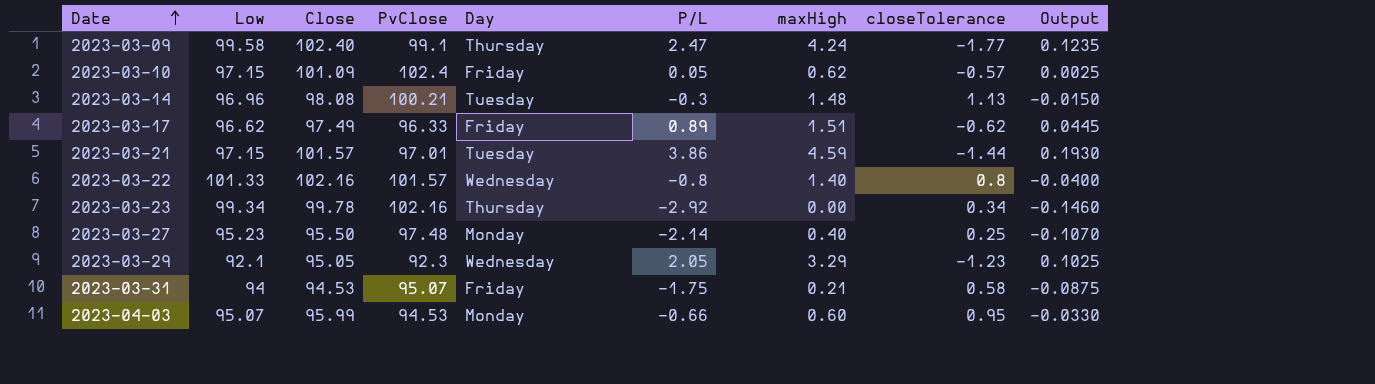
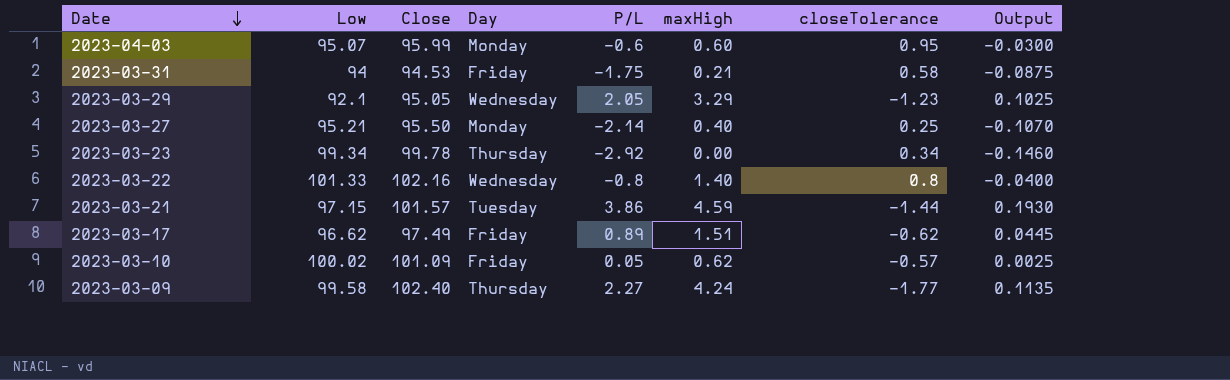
row order: Date ascending -> Date descending
column PvClose | position: 4 -> none
row 2023-03-14: 96.96 | 98.08 | 100.21 | Tuesday | -0.3 | 1.48 | 1.13 | -0.0150 -> none
2023-04-03 | P/L: -0.66 -> -0.6
2023-04-03 | Output: -0.0330 -> -0.0300
2023-03-27 | Low: 95.23 -> 95.21
2023-03-10 | Low: 97.15 -> 100.02
2023-03-09 | P/L: 2.47 -> 2.27
2023-03-09 | Output: 0.1235 -> 0.1135

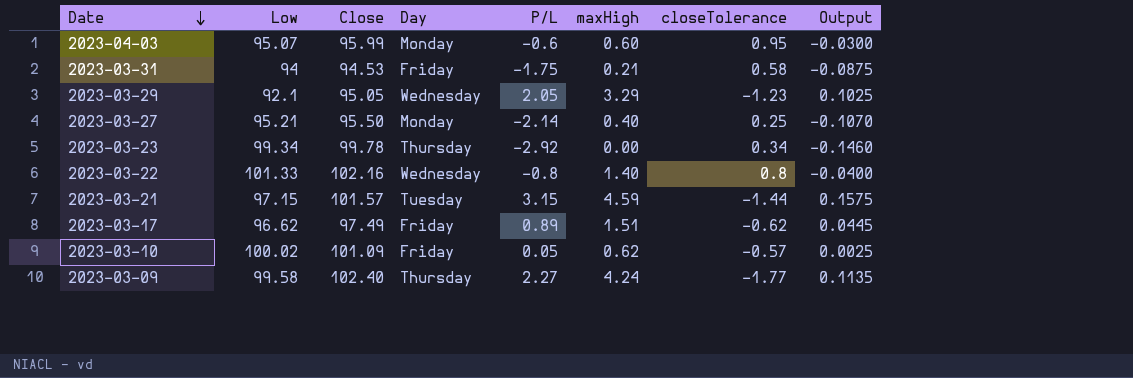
2023-03-21 | P/L: 3.86 -> 3.15
2023-03-21 | Output: 0.1930 -> 0.1575

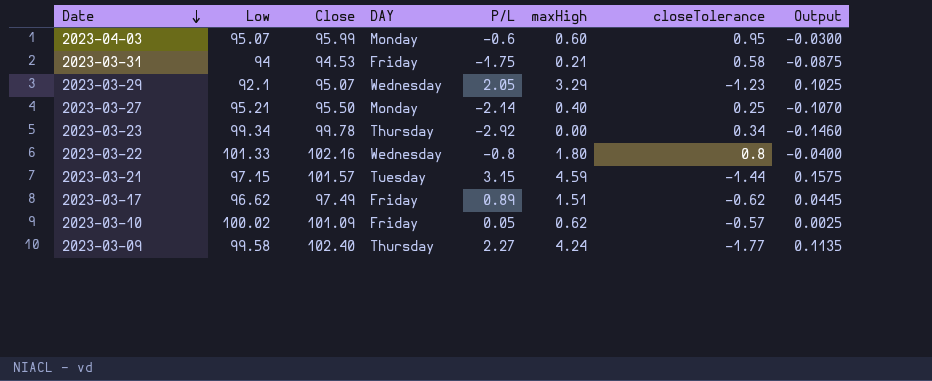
column name: Day -> DAY
2023-03-29 | Close: 95.05 -> 95.07
2023-03-22 | maxHigh: 1.40 -> 1.80

